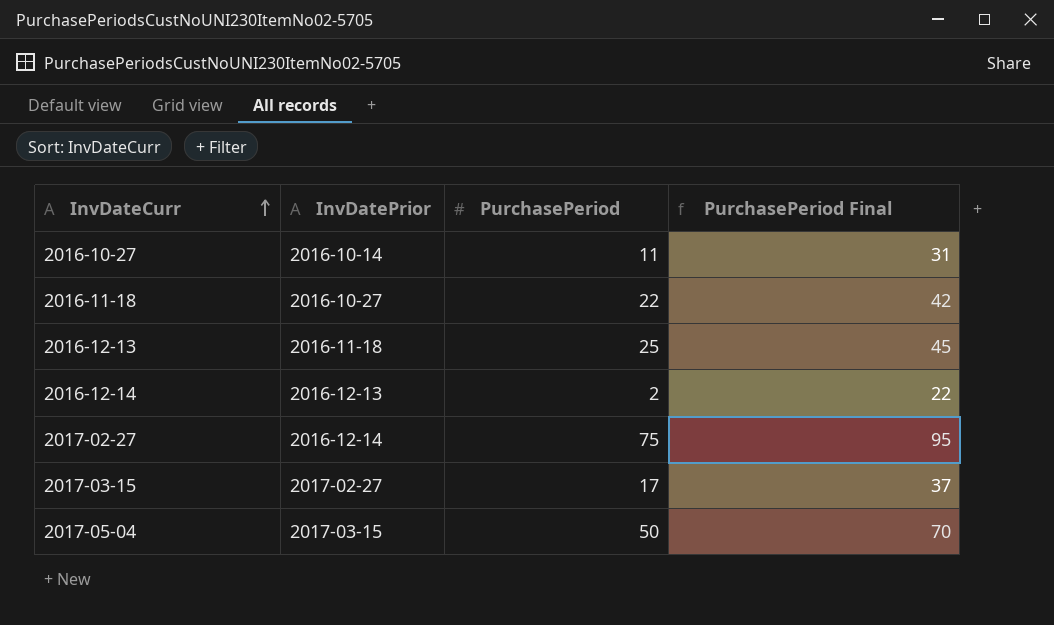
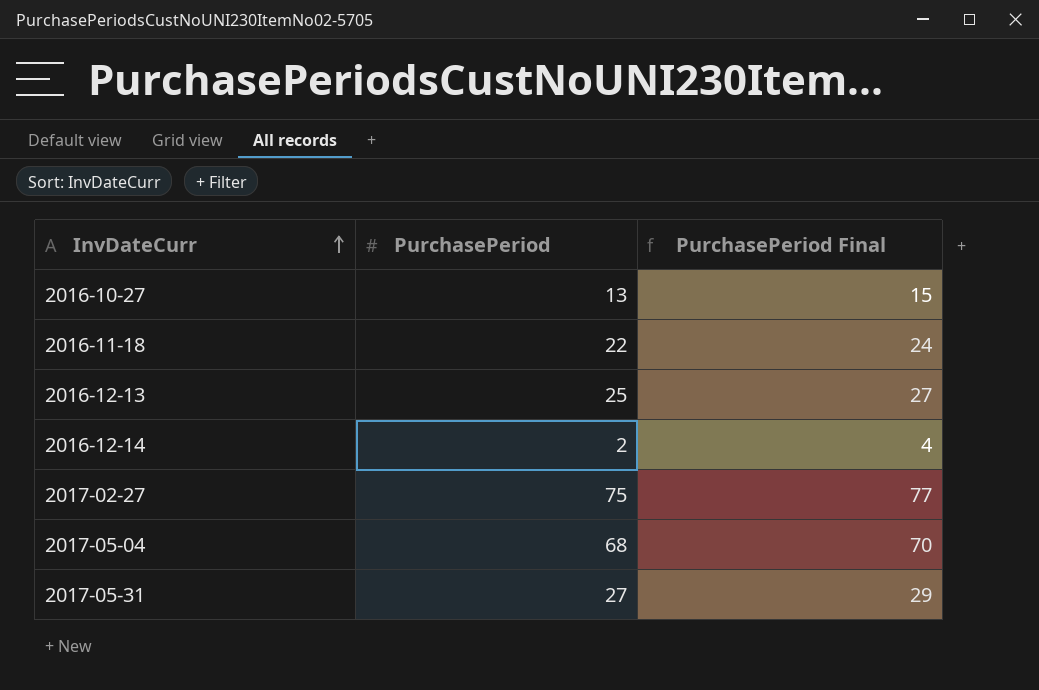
column InvDatePrior | position: 2 -> none
column PurchasePeriod Final | formula: [PurchasePeriod] + 20 -> [PurchasePeriod] + 2
row 2017-03-15: 2017-02-27 | 17 | 37 -> none
2016-10-27 | PurchasePeriod: 11 -> 13
2017-05-04 | PurchasePeriod: 50 -> 68
row 2017-05-31: none -> 27 | 29

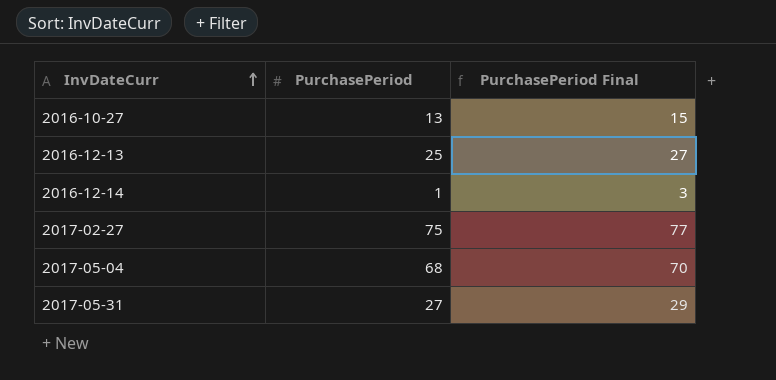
row 2016-11-18: 22 | 24 -> none
2016-12-14 | PurchasePeriod: 2 -> 1
2016-12-14 | PurchasePeriod Final: 4 -> 3

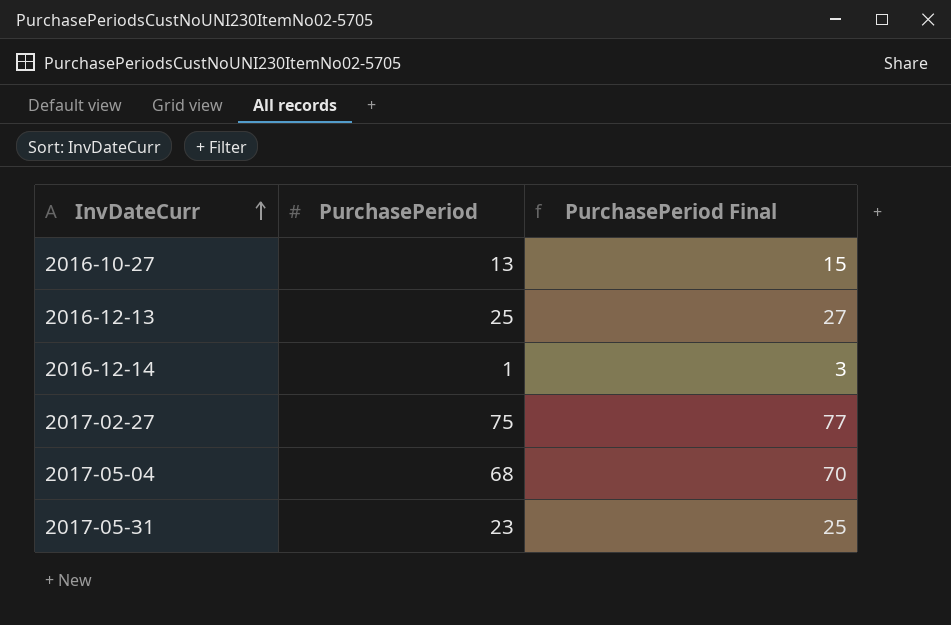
2017-05-31 | PurchasePeriod: 27 -> 23
2017-05-31 | PurchasePeriod Final: 29 -> 25

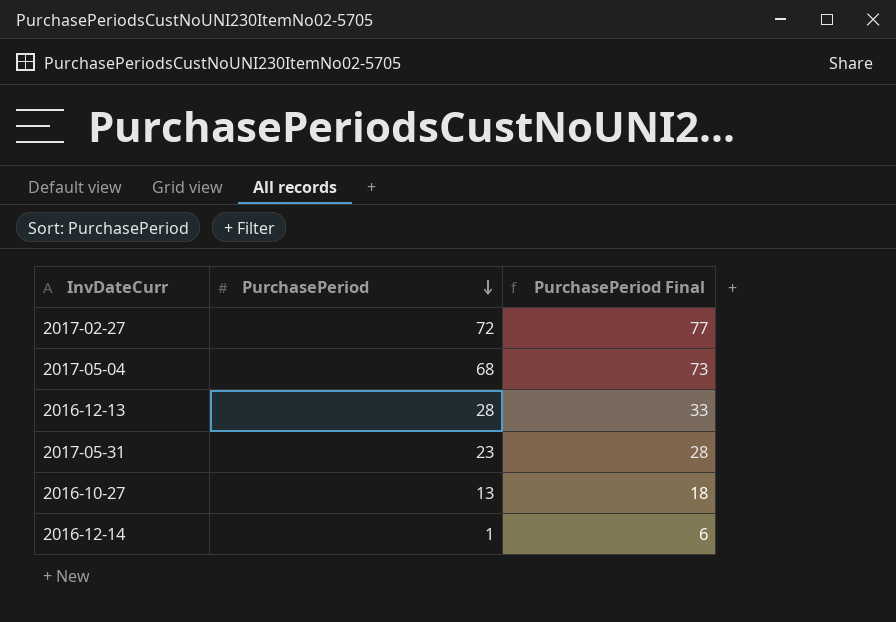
row order: InvDateCurr ascending -> PurchasePeriod descending
column PurchasePeriod Final | formula: [PurchasePeriod] + 2 -> [PurchasePeriod] + 5
2017-02-27 | PurchasePeriod: 75 -> 72
2016-12-13 | PurchasePeriod: 25 -> 28

